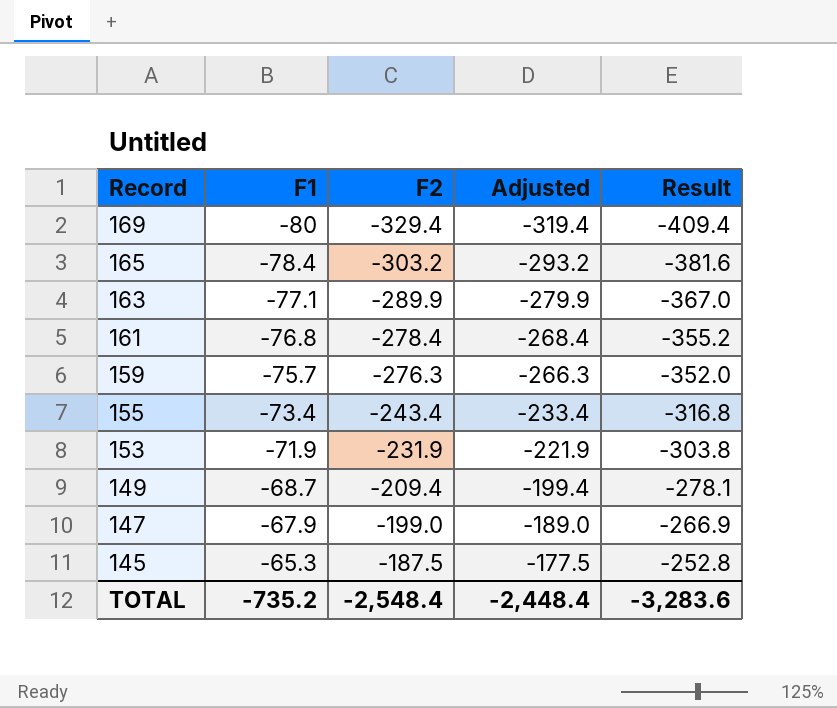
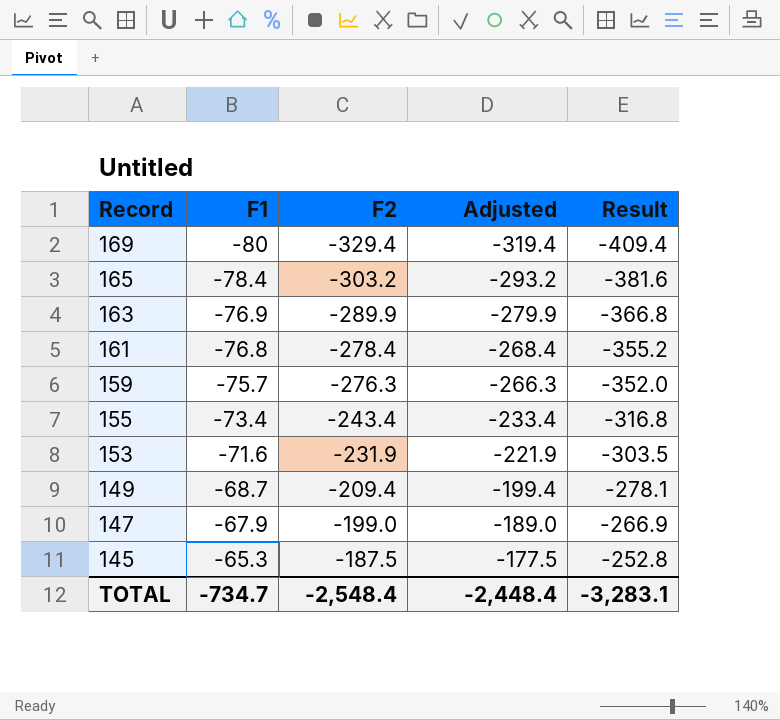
163 | F1: -77.1 -> -76.9
163 | Result: -367.0 -> -366.8
153 | F1: -71.9 -> -71.6
153 | Result: -303.8 -> -303.5
TOTAL | F1: -735.2 -> -734.7
TOTAL | Result: -3,283.6 -> -3,283.1

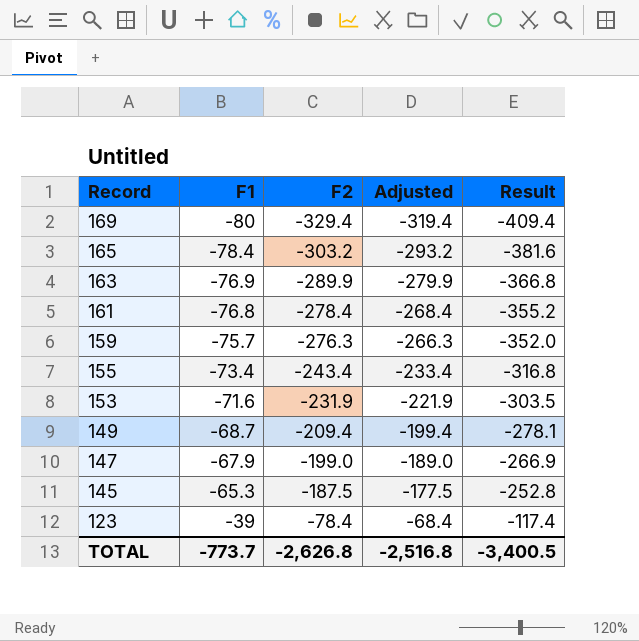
row 123: none -> -39 | -78.4 | -68.4 | -117.4
TOTAL | F1: -734.7 -> -773.7
TOTAL | F2: -2,548.4 -> -2,626.8
TOTAL | Adjusted: -2,448.4 -> -2,516.8
TOTAL | Result: -3,283.1 -> -3,400.5

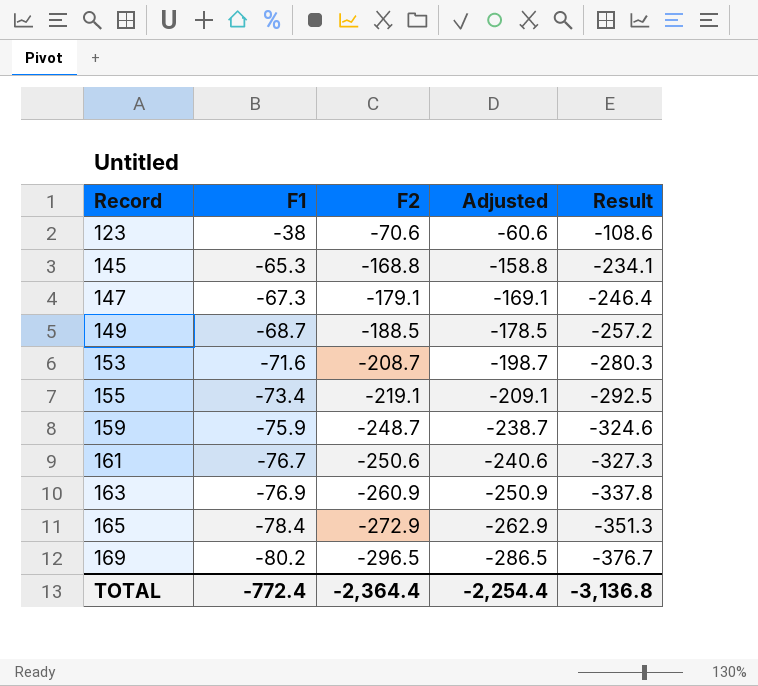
row order: Record descending -> Record ascending
123 | F1: -39 -> -38
123 | F2: -78.4 -> -70.6
123 | Adjusted: -68.4 -> -60.6
123 | Result: -117.4 -> -108.6
145 | F2: -187.5 -> -168.8
145 | Adjusted: -177.5 -> -158.8
145 | Result: -252.8 -> -234.1
147 | F1: -67.9 -> -67.3
147 | F2: -199.0 -> -179.1
147 | Adjusted: -189.0 -> -169.1
147 | Result: -266.9 -> -246.4
149 | F2: -209.4 -> -188.5
149 | Adjusted: -199.4 -> -178.5
149 | Result: -278.1 -> -257.2
153 | F2: -231.9 -> -208.7
153 | Adjusted: -221.9 -> -198.7
153 | Result: -303.5 -> -280.3
155 | F2: -243.4 -> -219.1
155 | Adjusted: -233.4 -> -209.1
155 | Result: -316.8 -> -292.5
159 | F1: -75.7 -> -75.9
159 | F2: -276.3 -> -248.7
159 | Adjusted: -266.3 -> -238.7
159 | Result: -352.0 -> -324.6
161 | F1: -76.8 -> -76.7
161 | F2: -278.4 -> -250.6
161 | Adjusted: -268.4 -> -240.6
161 | Result: -355.2 -> -327.3
163 | F2: -289.9 -> -260.9
163 | Adjusted: -279.9 -> -250.9
163 | Result: -366.8 -> -337.8
165 | F2: -303.2 -> -272.9
165 | Adjusted: -293.2 -> -262.9
165 | Result: -381.6 -> -351.3
169 | F1: -80 -> -80.2
169 | F2: -329.4 -> -296.5
169 | Adjusted: -319.4 -> -286.5
169 | Result: -409.4 -> -376.7
TOTAL | F1: -773.7 -> -772.4
TOTAL | F2: -2,626.8 -> -2,364.4
TOTAL | Adjusted: -2,516.8 -> -2,254.4
TOTAL | Result: -3,400.5 -> -3,136.8

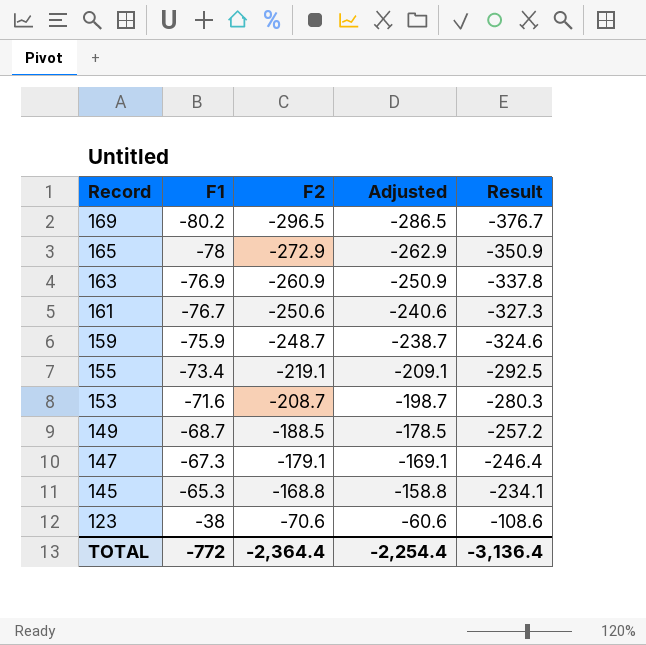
row order: Record ascending -> Record descending
165 | F1: -78.4 -> -78
165 | Result: -351.3 -> -350.9
TOTAL | F1: -772.4 -> -772
TOTAL | Result: -3,136.8 -> -3,136.4

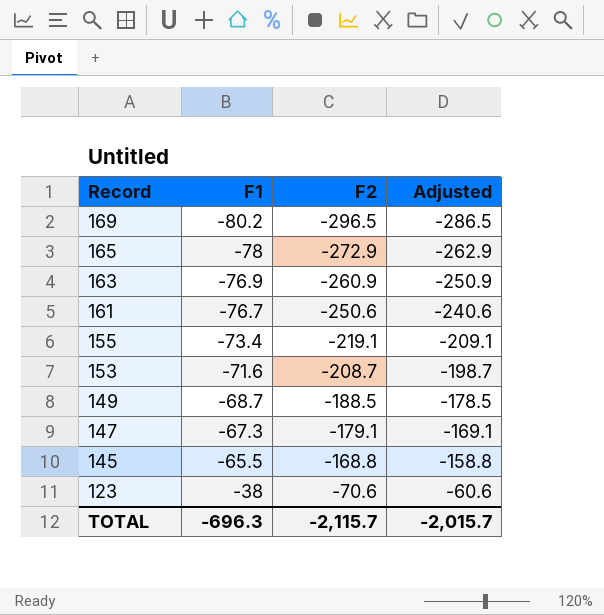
column Result | formula: [F1] + [F2] -> none
row 159: -75.9 | -248.7 | -238.7 | -324.6 -> none
145 | F1: -65.3 -> -65.5
TOTAL | F1: -772 -> -696.3
TOTAL | F2: -2,364.4 -> -2,115.7
TOTAL | Adjusted: -2,254.4 -> -2,015.7

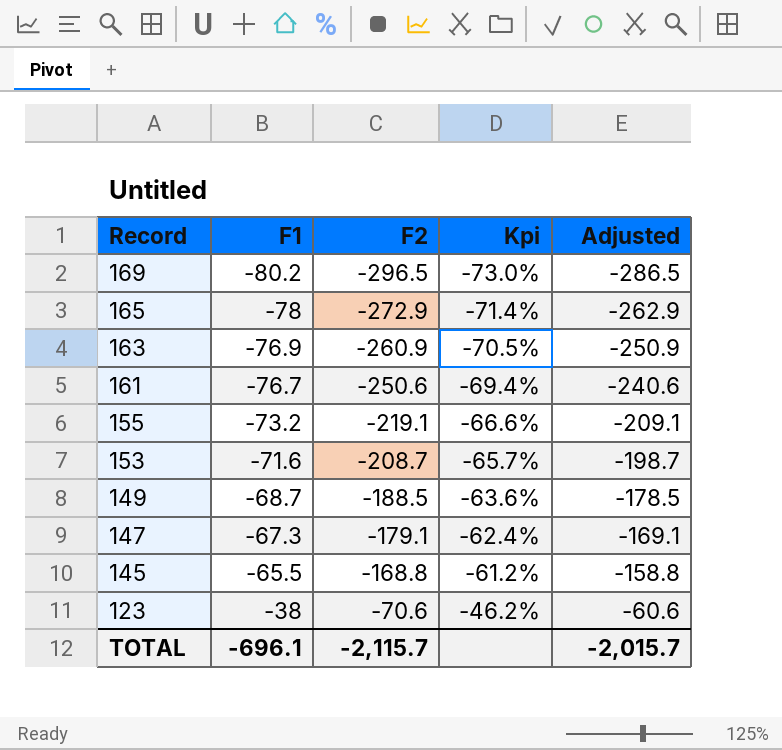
column Kpi | formula: none -> ([F1] - [F2]) / [F2]
155 | F1: -73.4 -> -73.2
TOTAL | F1: -696.3 -> -696.1

